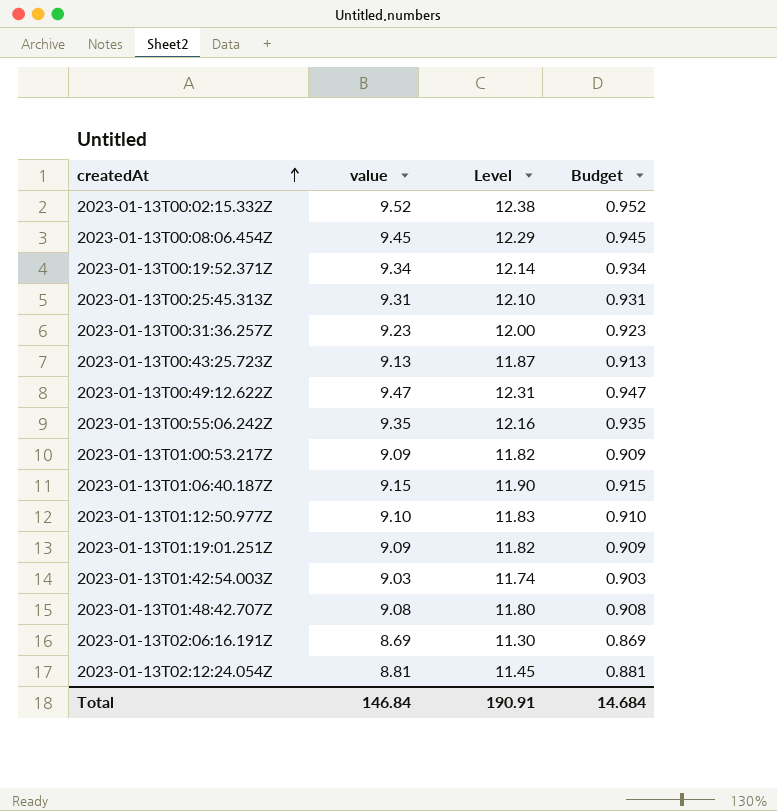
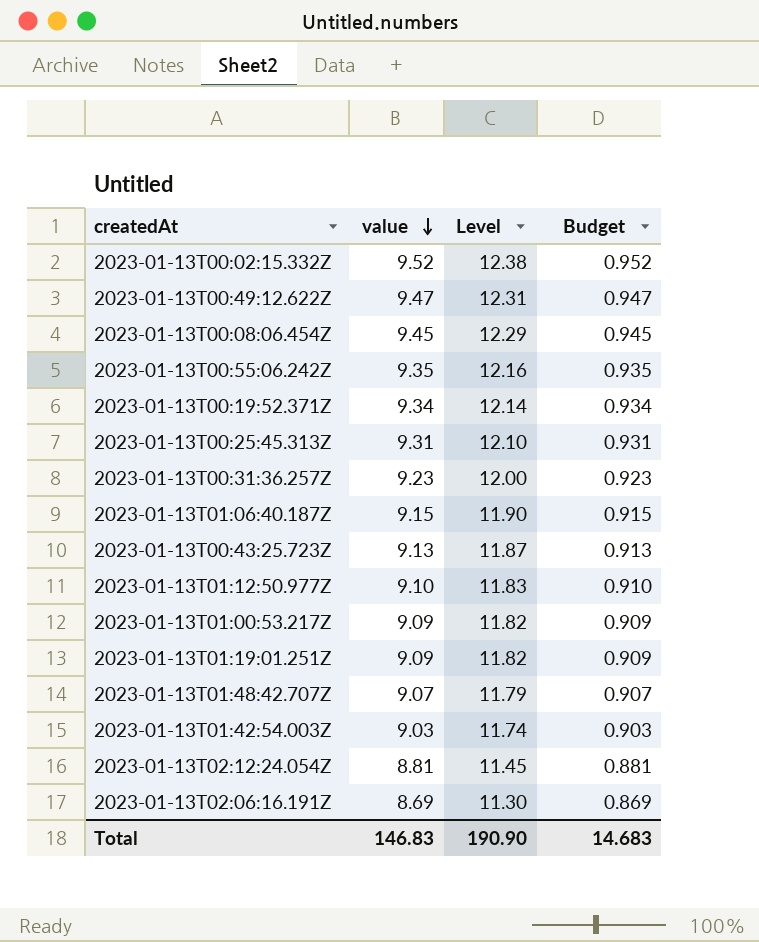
row order: createdAt ascending -> value descending
2023-01-13T01:48:42.707Z | value: 9.08 -> 9.07
2023-01-13T01:48:42.707Z | Level: 11.80 -> 11.79
2023-01-13T01:48:42.707Z | Budget: 0.908 -> 0.907
Total | value: 146.84 -> 146.83
Total | Level: 190.91 -> 190.90
Total | Budget: 14.684 -> 14.683

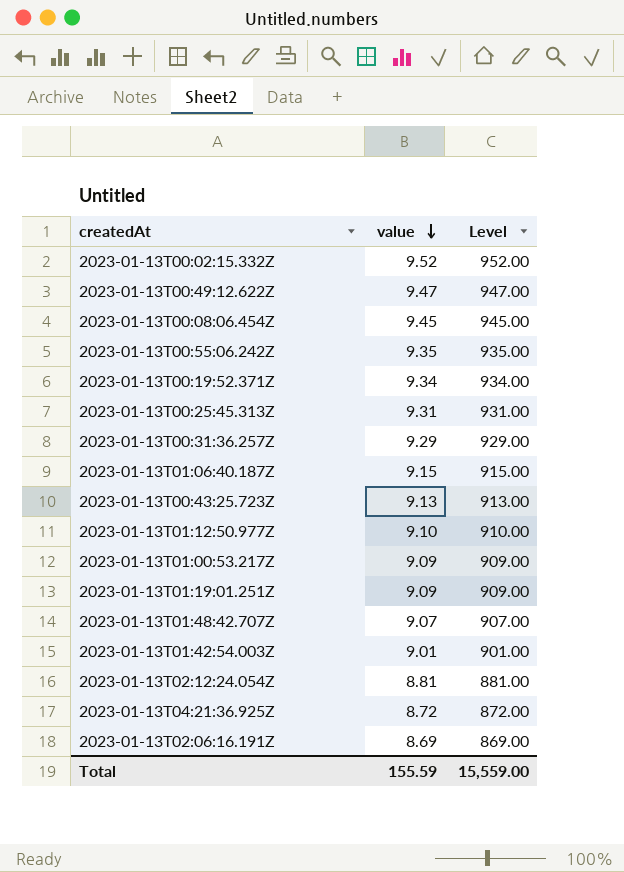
column Budget | formula: [value] * 0.1 -> none
column Level | formula: [value] * 1.3 -> [value] * 100
2023-01-13T00:31:36.257Z | value: 9.23 -> 9.29
2023-01-13T01:42:54.003Z | value: 9.03 -> 9.01
row 2023-01-13T04:21:36.925Z: none -> 8.72 | 872.00
Total | value: 146.83 -> 155.59
Total | Level: 190.90 -> 15,559.00

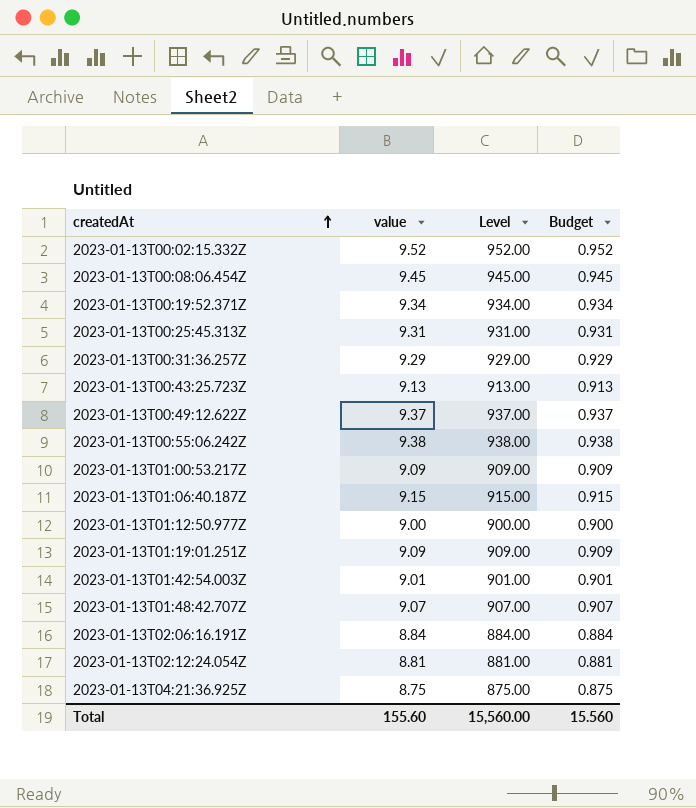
row order: value descending -> createdAt ascending
column Budget | formula: none -> [value] * 0.1
2023-01-13T00:49:12.622Z | value: 9.47 -> 9.37
2023-01-13T00:49:12.622Z | Level: 947.00 -> 937.00
2023-01-13T00:55:06.242Z | value: 9.35 -> 9.38
2023-01-13T00:55:06.242Z | Level: 935.00 -> 938.00
2023-01-13T01:12:50.977Z | value: 9.10 -> 9.00
2023-01-13T01:12:50.977Z | Level: 910.00 -> 900.00
2023-01-13T02:06:16.191Z | value: 8.69 -> 8.84
2023-01-13T02:06:16.191Z | Level: 869.00 -> 884.00
2023-01-13T04:21:36.925Z | value: 8.72 -> 8.75
2023-01-13T04:21:36.925Z | Level: 872.00 -> 875.00
Total | value: 155.59 -> 155.60
Total | Level: 15,559.00 -> 15,560.00

